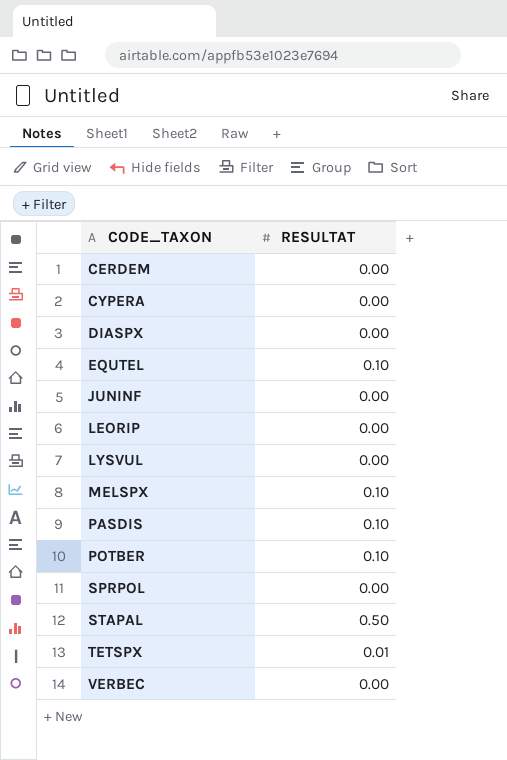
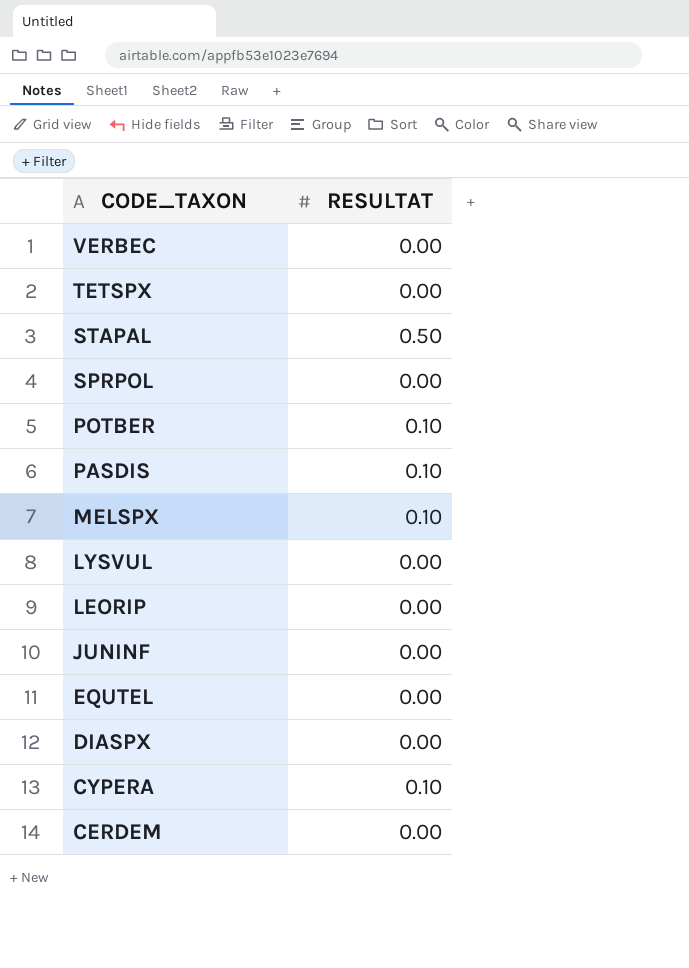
row order: CODE_TAXON ascending -> CODE_TAXON descending
TETSPX | RESULTAT: 0.01 -> 0.00
EQUTEL | RESULTAT: 0.10 -> 0.00
CYPERA | RESULTAT: 0.00 -> 0.10

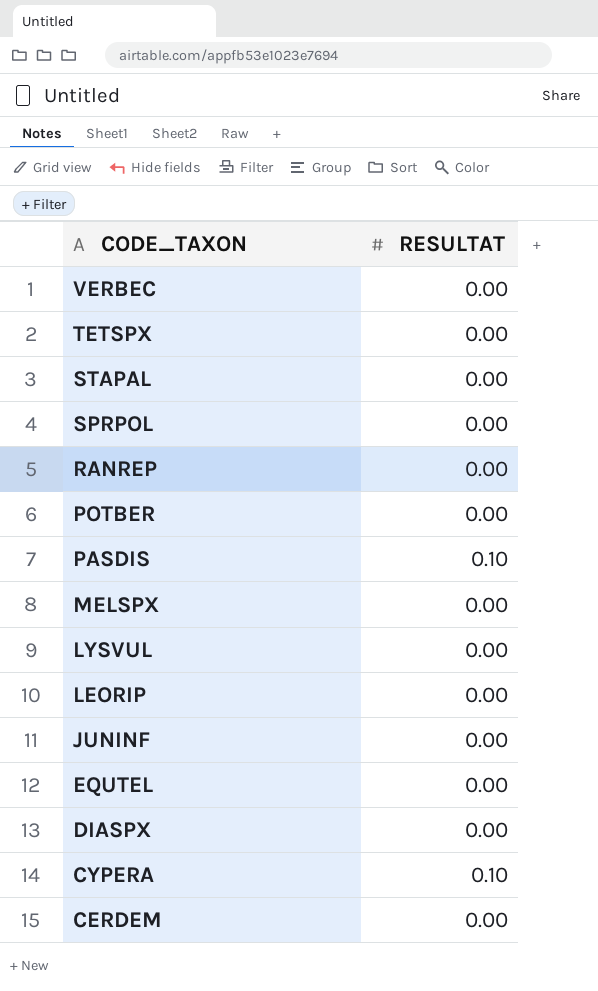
STAPAL | RESULTAT: 0.50 -> 0.00
row RANREP: none -> 0.00
POTBER | RESULTAT: 0.10 -> 0.00
MELSPX | RESULTAT: 0.10 -> 0.00

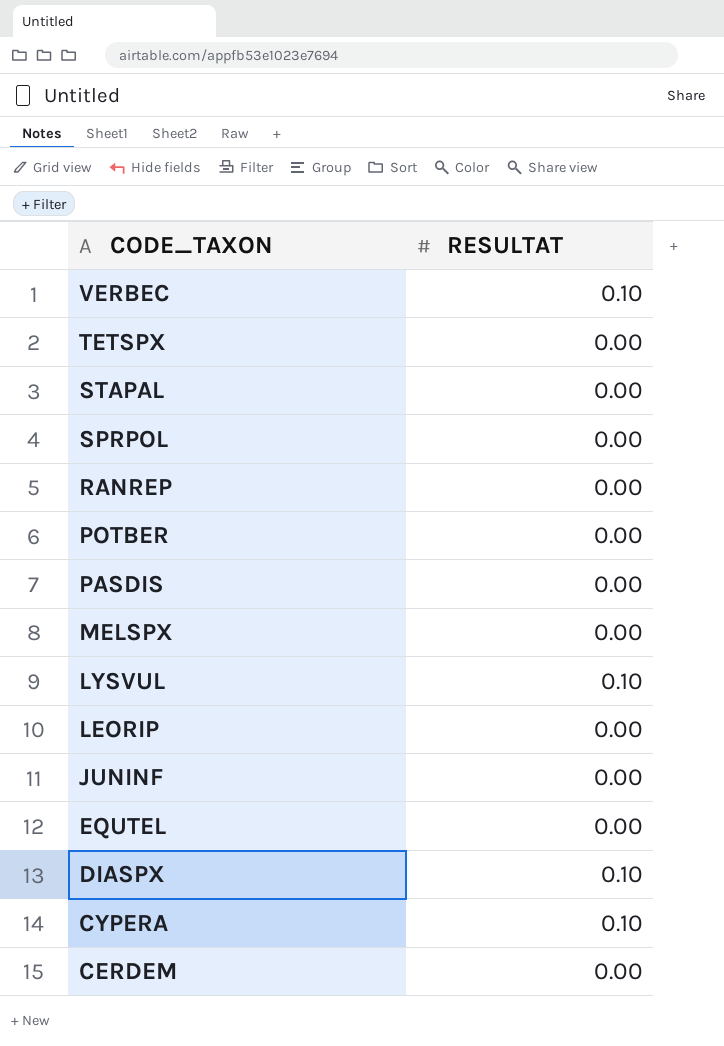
VERBEC | RESULTAT: 0.00 -> 0.10
PASDIS | RESULTAT: 0.10 -> 0.00
LYSVUL | RESULTAT: 0.00 -> 0.10
DIASPX | RESULTAT: 0.00 -> 0.10

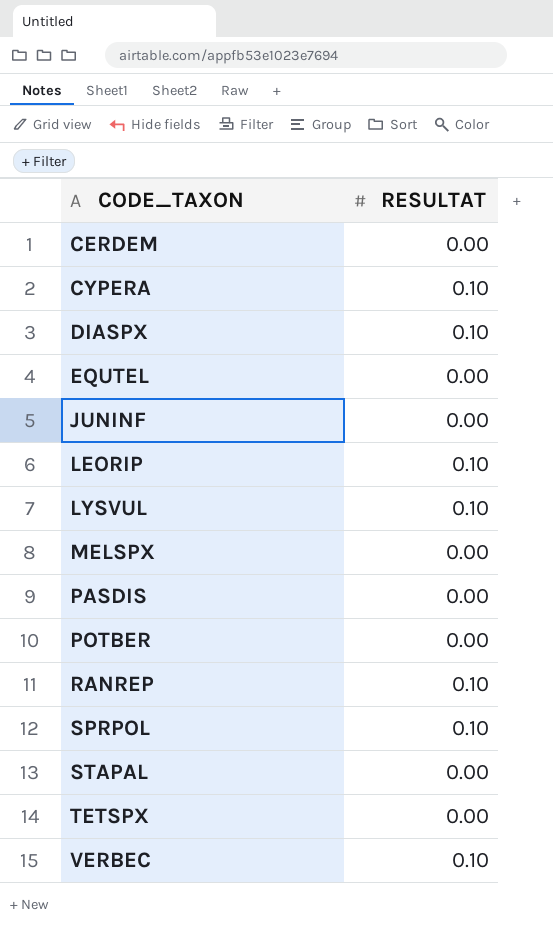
row order: CODE_TAXON descending -> CODE_TAXON ascending
LEORIP | RESULTAT: 0.00 -> 0.10
RANREP | RESULTAT: 0.00 -> 0.10
SPRPOL | RESULTAT: 0.00 -> 0.10

